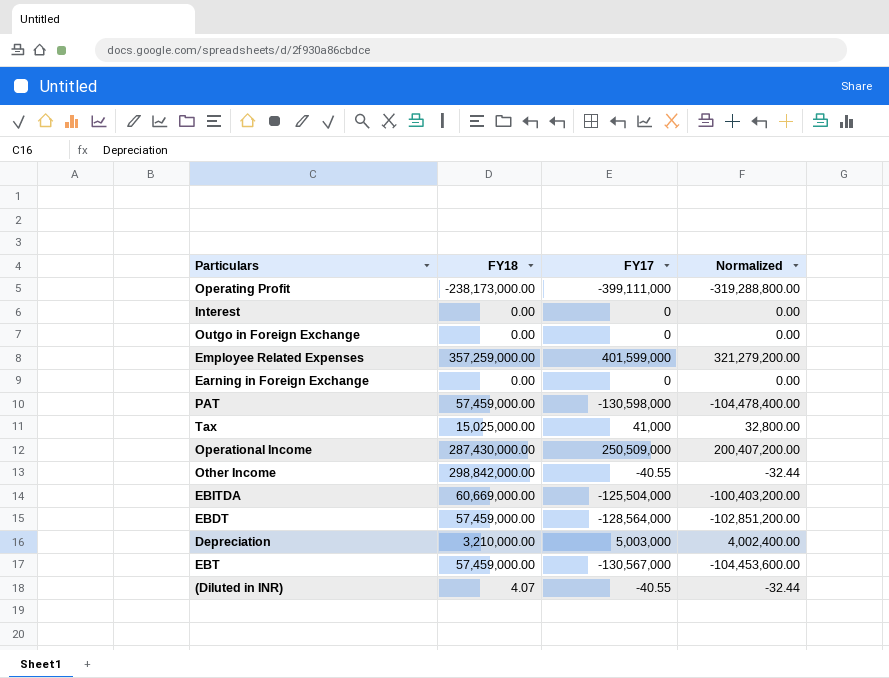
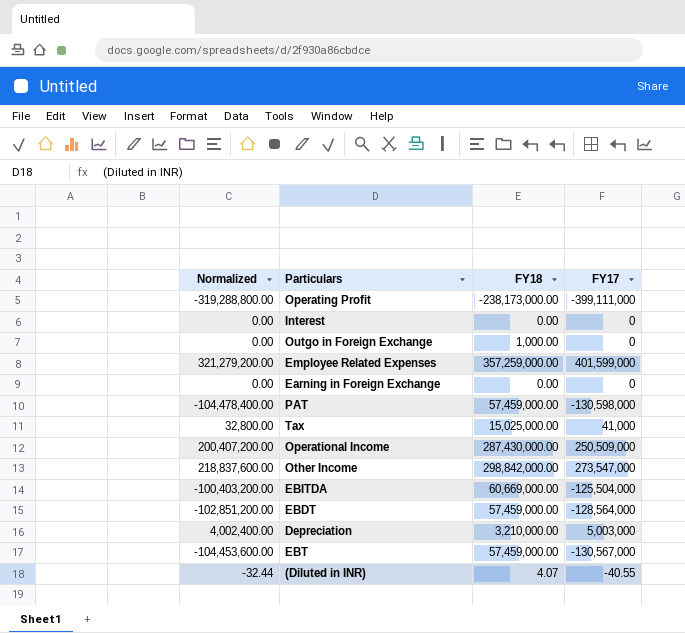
column Normalized | position: 4 -> 1
Outgo in Foreign Exchange | FY18: 0.00 -> 1,000.00
Other Income | Normalized: -32.44 -> 218,837,600.00
Other Income | FY17: -40.55 -> 273,547,000

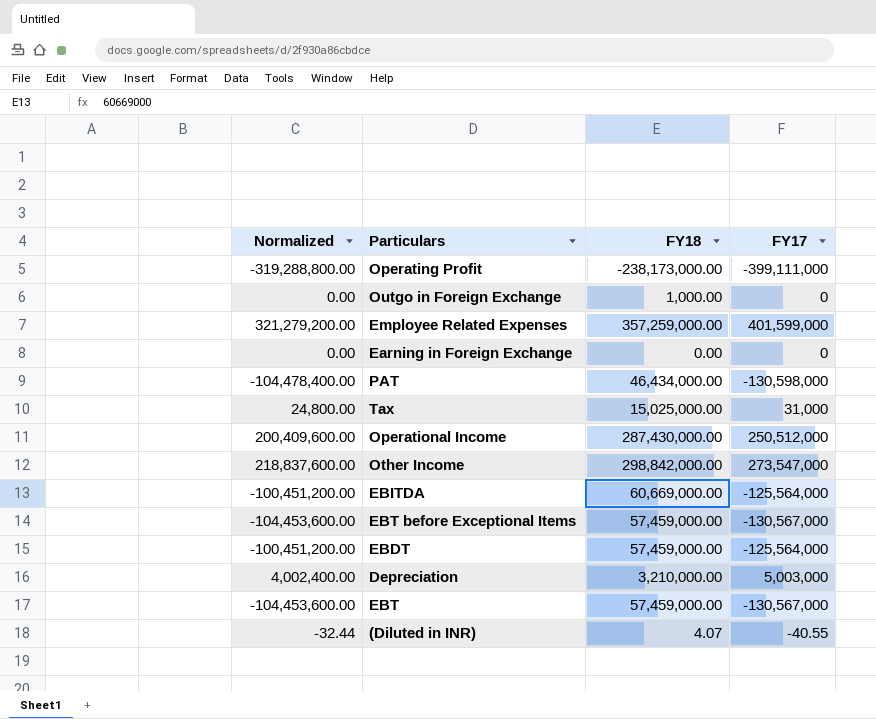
row Interest: 0.00 | 0.00 | 0 -> none
PAT | FY18: 57,459,000.00 -> 46,434,000.00
Tax | Normalized: 32,800.00 -> 24,800.00
Tax | FY17: 41,000 -> 31,000
Operational Income | Normalized: 200,407,200.00 -> 200,409,600.00
Operational Income | FY17: 250,509,000 -> 250,512,000
EBITDA | Normalized: -100,403,200.00 -> -100,451,200.00
EBITDA | FY17: -125,504,000 -> -125,564,000
row EBT before Exceptional Items: none -> -104,453,600.00 | 57,459,000.00 | -130,567,000
EBDT | Normalized: -102,851,200.00 -> -100,451,200.00
EBDT | FY17: -128,564,000 -> -125,564,000

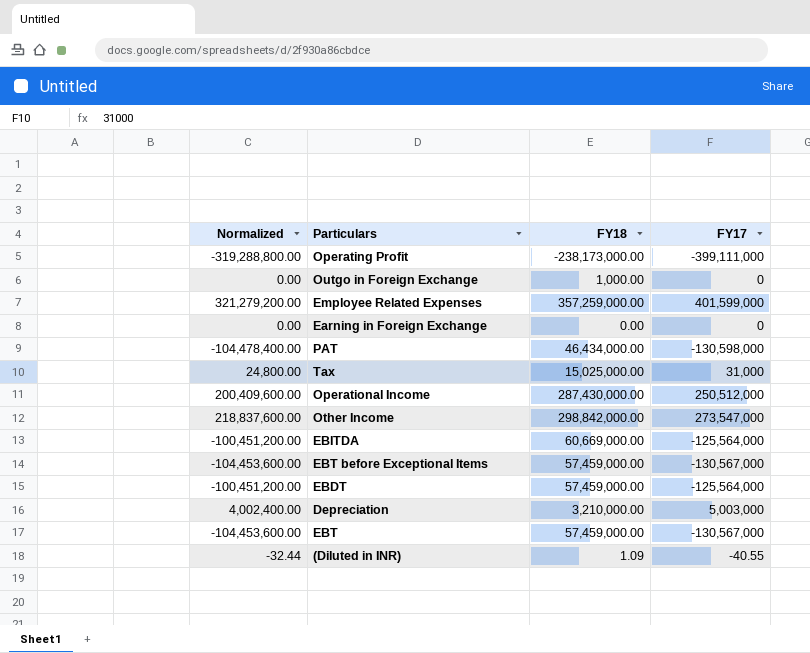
(Diluted in INR) | FY18: 4.07 -> 1.09

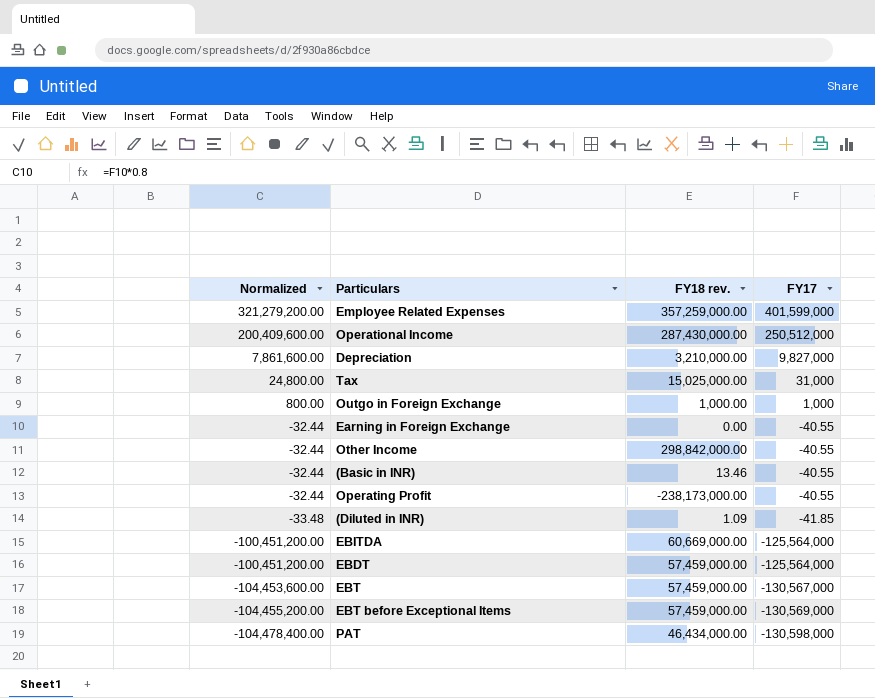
row order: none -> Normalized descending
column name: FY18 -> FY18 rev.
Depreciation | Normalized: 4,002,400.00 -> 7,861,600.00
Depreciation | FY17: 5,003,000 -> 9,827,000
Outgo in Foreign Exchange | Normalized: 0.00 -> 800.00
Outgo in Foreign Exchange | FY17: 0 -> 1,000
Earning in Foreign Exchange | Normalized: 0.00 -> -32.44
Earning in Foreign Exchange | FY17: 0 -> -40.55
Other Income | Normalized: 218,837,600.00 -> -32.44
Other Income | FY17: 273,547,000 -> -40.55
row (Basic in INR): none -> -32.44 | 13.46 | -40.55
Operating Profit | Normalized: -319,288,800.00 -> -32.44
Operating Profit | FY17: -399,111,000 -> -40.55
(Diluted in INR) | Normalized: -32.44 -> -33.48
(Diluted in INR) | FY17: -40.55 -> -41.85
EBT before Exceptional Items | Normalized: -104,453,600.00 -> -104,455,200.00
EBT before Exceptional Items | FY17: -130,567,000 -> -130,569,000

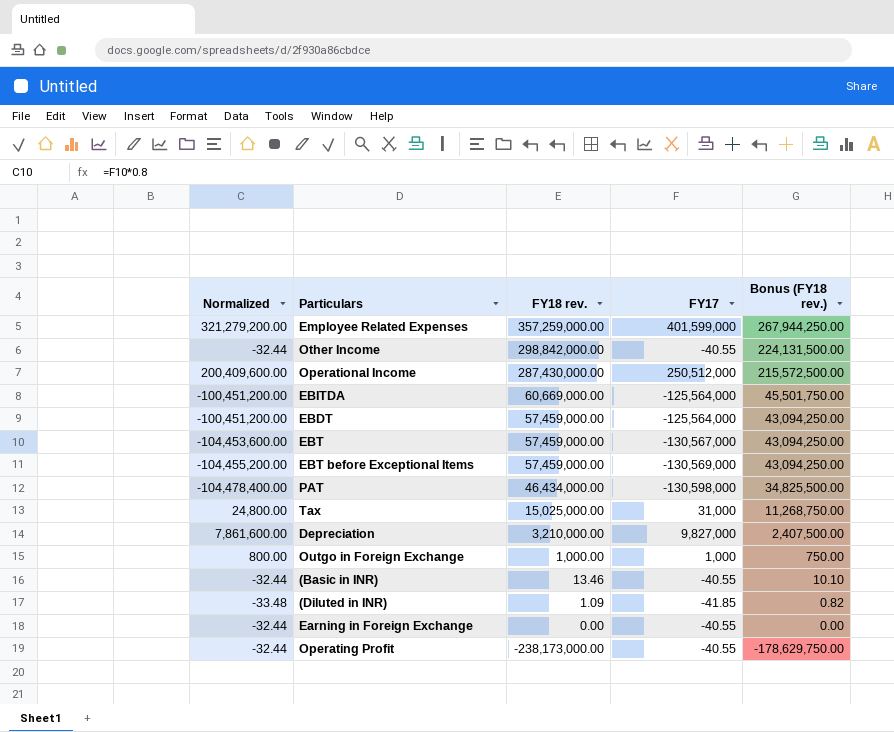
row order: Normalized descending -> FY18 rev. descending
column Bonus (FY18 rev.) | formula: none -> [FY18 rev.] * 0.75

